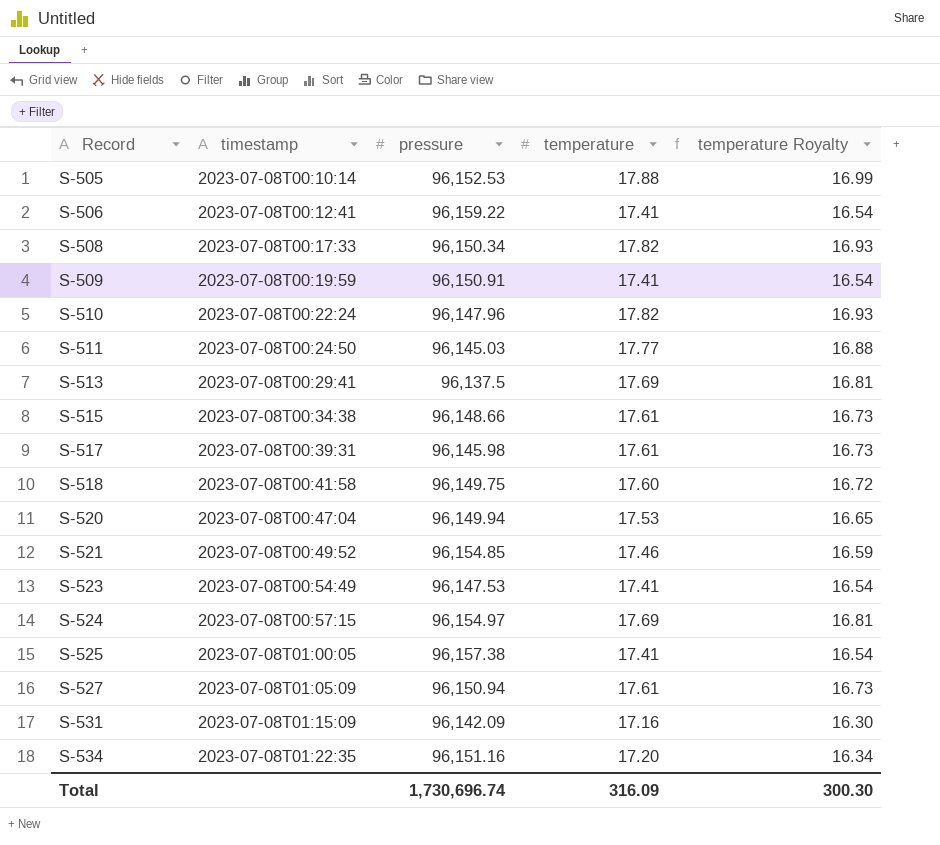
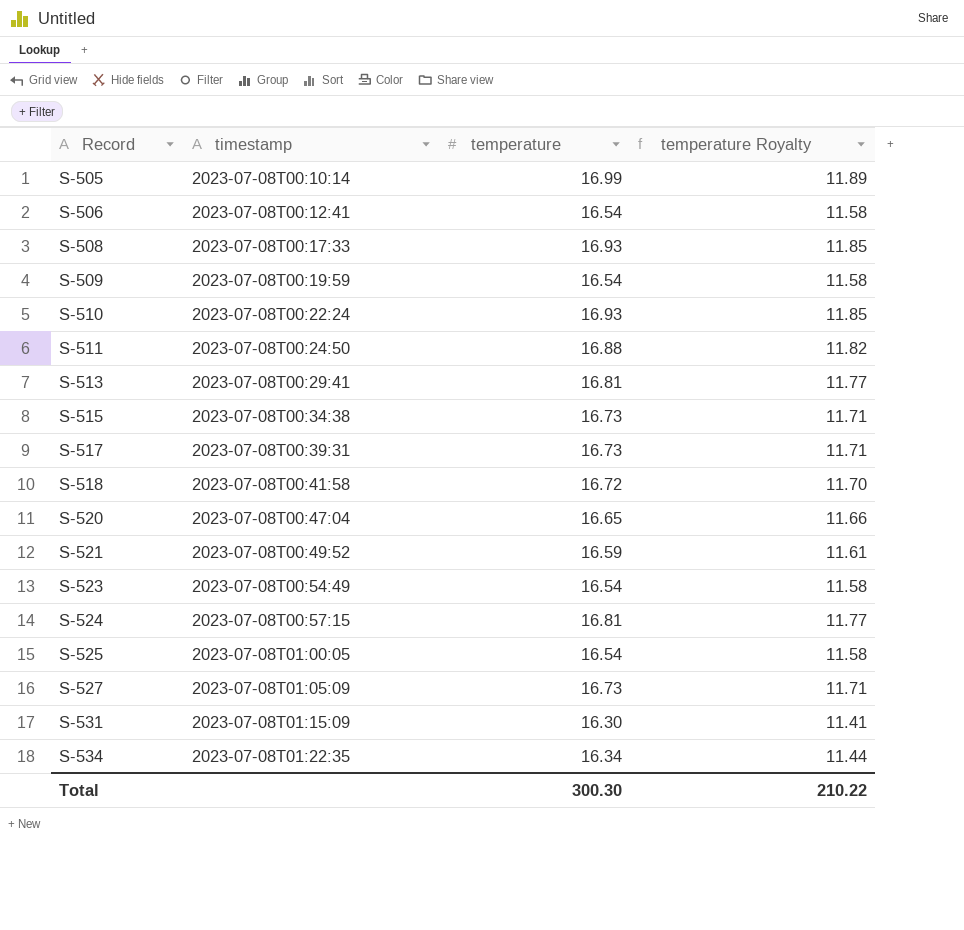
column pressure | position: 3 -> none
column temperature Royalty | formula: [temperature] * 0.95 -> [temperature] * 0.7
S-505 | temperature: 17.88 -> 16.99
S-506 | temperature: 17.41 -> 16.54
S-508 | temperature: 17.82 -> 16.93
S-509 | temperature: 17.41 -> 16.54
S-510 | temperature: 17.82 -> 16.93
S-511 | temperature: 17.77 -> 16.88
S-513 | temperature: 17.69 -> 16.81
S-515 | temperature: 17.61 -> 16.73
S-517 | temperature: 17.61 -> 16.73
S-518 | temperature: 17.60 -> 16.72
S-520 | temperature: 17.53 -> 16.65
S-521 | temperature: 17.46 -> 16.59
S-523 | temperature: 17.41 -> 16.54
S-524 | temperature: 17.69 -> 16.81
S-525 | temperature: 17.41 -> 16.54
S-527 | temperature: 17.61 -> 16.73
S-531 | temperature: 17.16 -> 16.30
S-534 | temperature: 17.20 -> 16.34
Total | temperature: 316.09 -> 300.30
Total | temperature Royalty: 300.30 -> 210.22

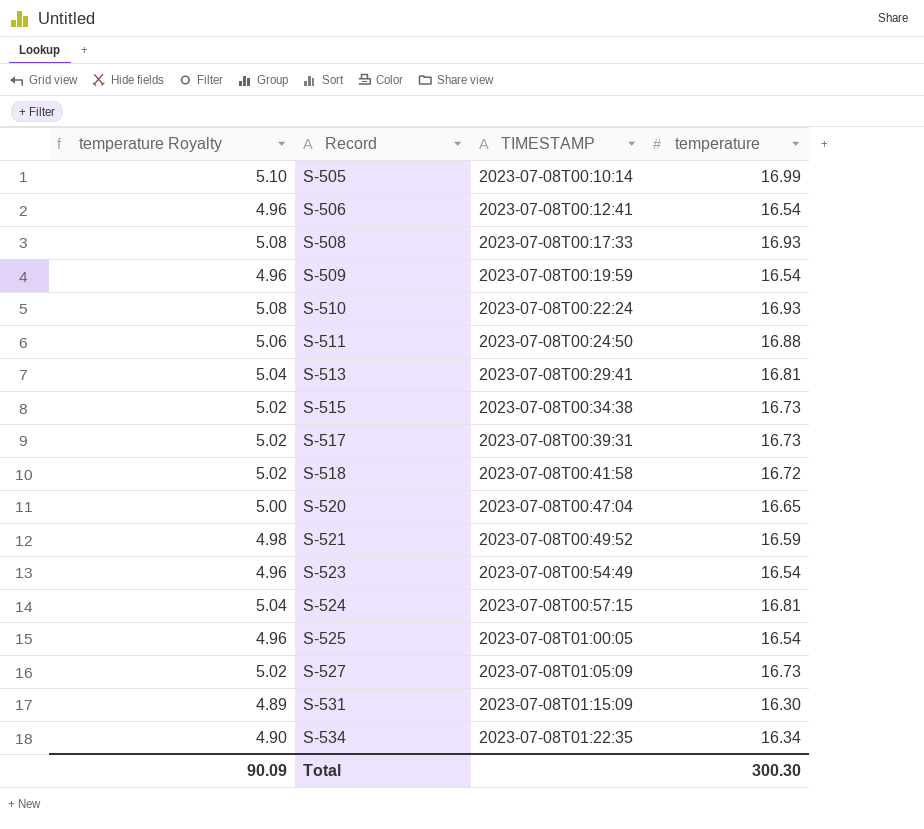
column temperature Royalty | formula: [temperature] * 0.7 -> [temperature] * 0.3
column temperature Royalty | position: 4 -> 1
column name: timestamp -> TIMESTAMP
Total | temperature Royalty: 210.22 -> 90.09

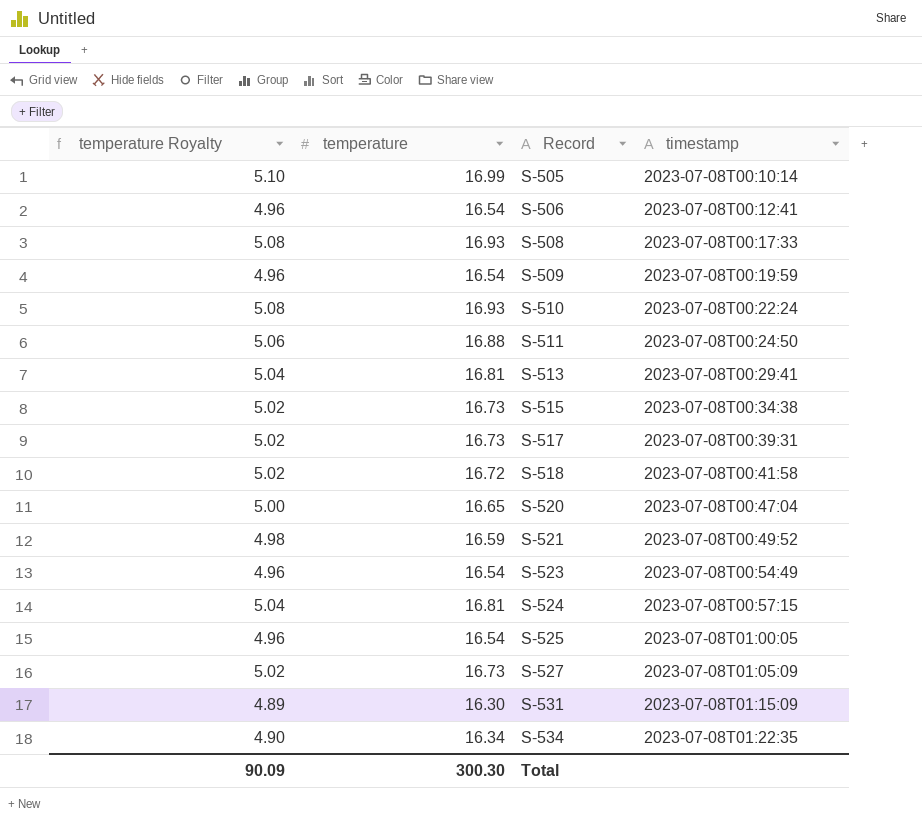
column temperature | position: 4 -> 2
column name: TIMESTAMP -> timestamp

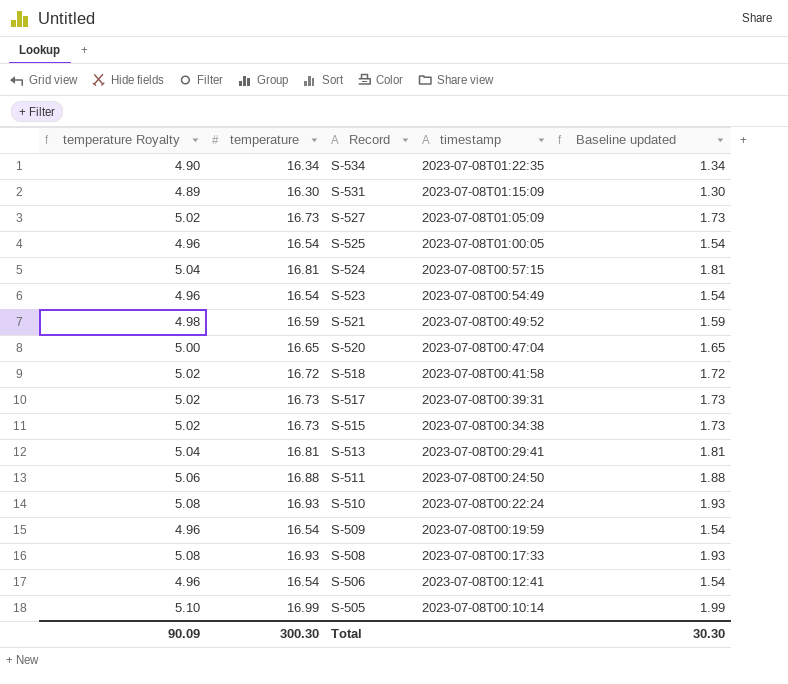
row order: Record ascending -> Record descending
column Baseline updated | formula: none -> [temperature] - 15

